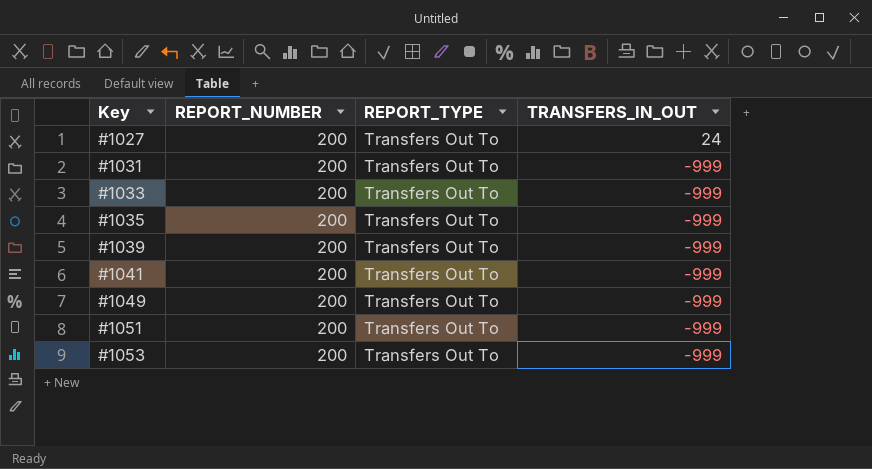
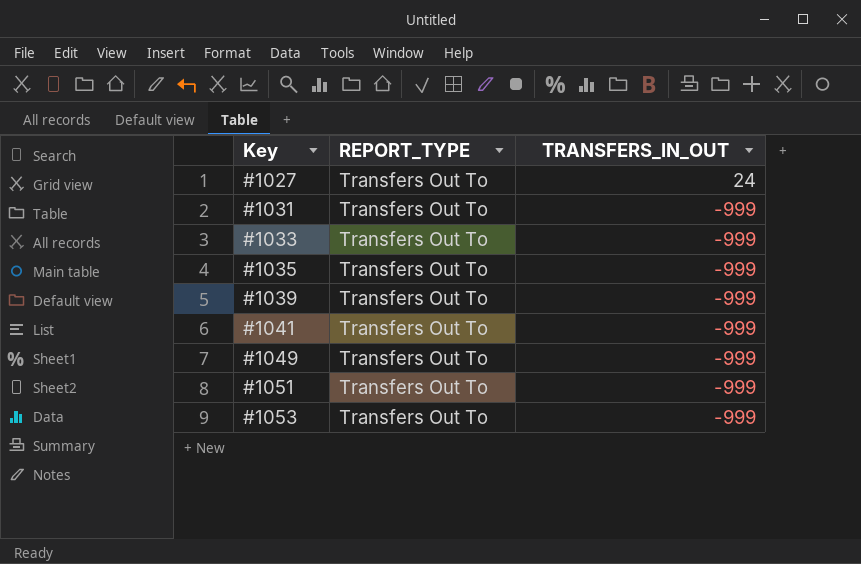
column REPORT_NUMBER | position: 2 -> none

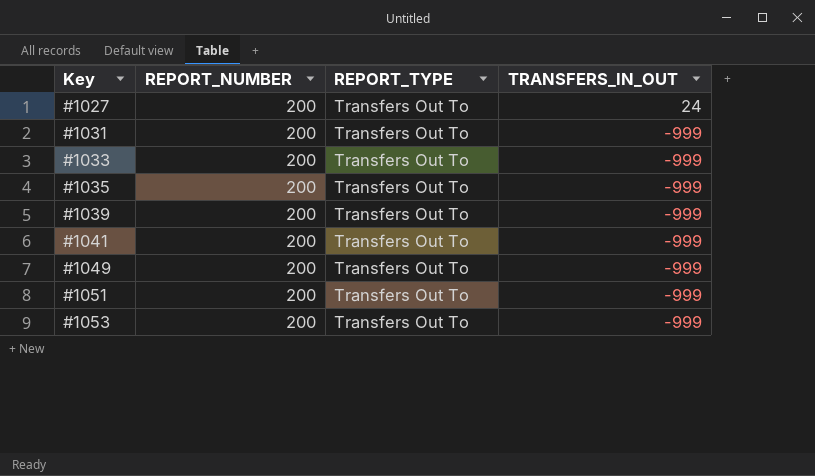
column REPORT_NUMBER | position: none -> 2

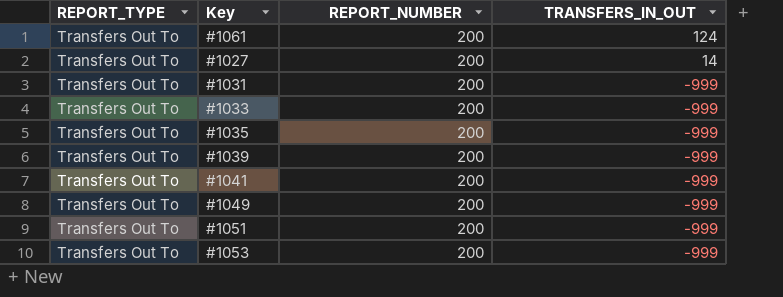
column REPORT_TYPE | position: 3 -> 1
row #1061: none -> Transfers Out To | 200 | 124
#1027 | TRANSFERS_IN_OUT: 24 -> 14

